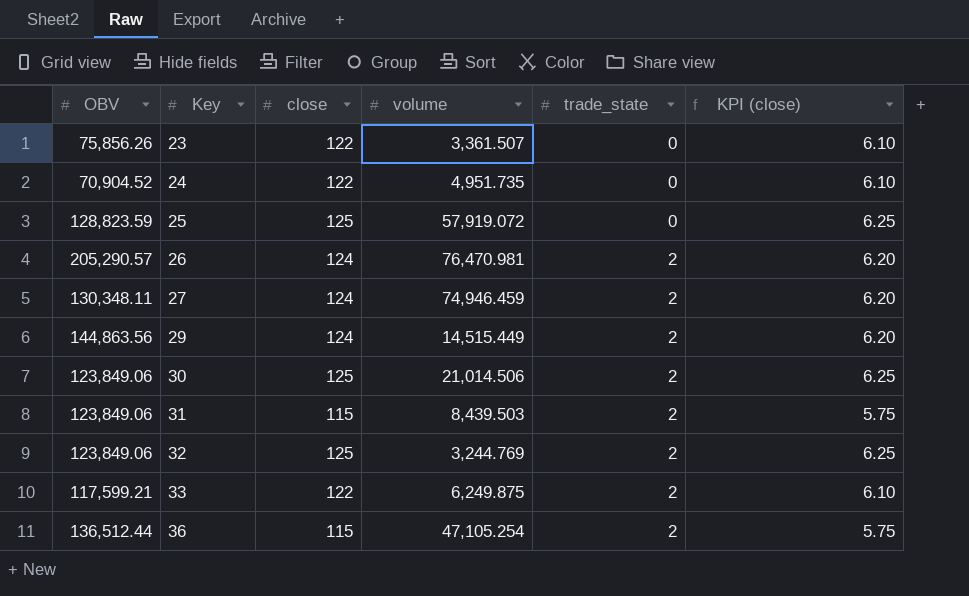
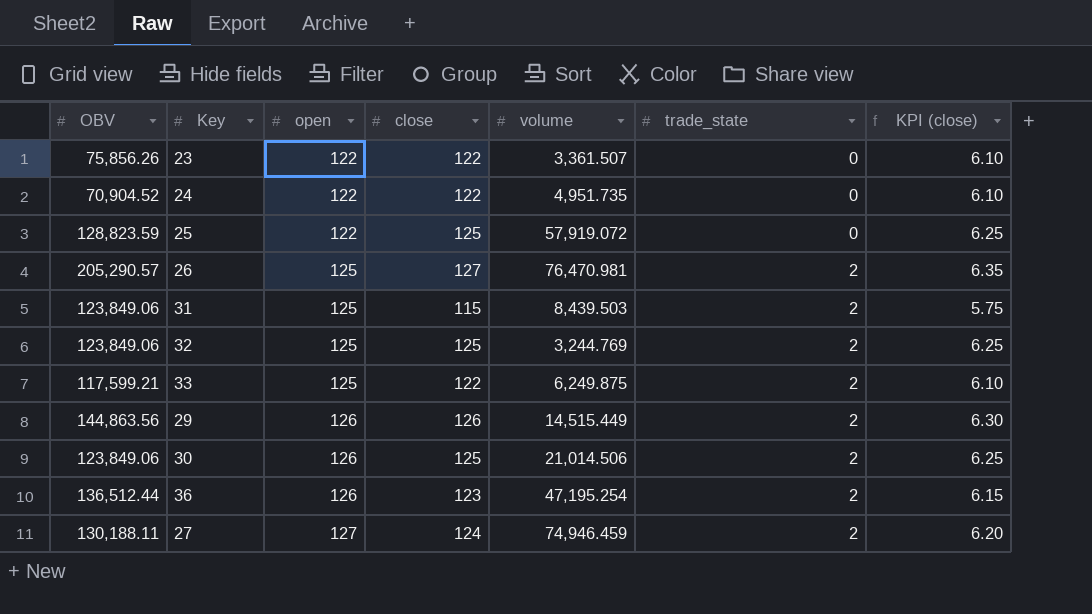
row order: Key ascending -> open ascending
column open | position: none -> 3
26 | close: 124 -> 127
26 | KPI (close): 6.20 -> 6.35
29 | close: 124 -> 126
29 | KPI (close): 6.20 -> 6.30
36 | close: 115 -> 123
36 | volume: 47,105.254 -> 47,195.254
36 | KPI (close): 5.75 -> 6.15
27 | OBV: 130,348.11 -> 130,188.11

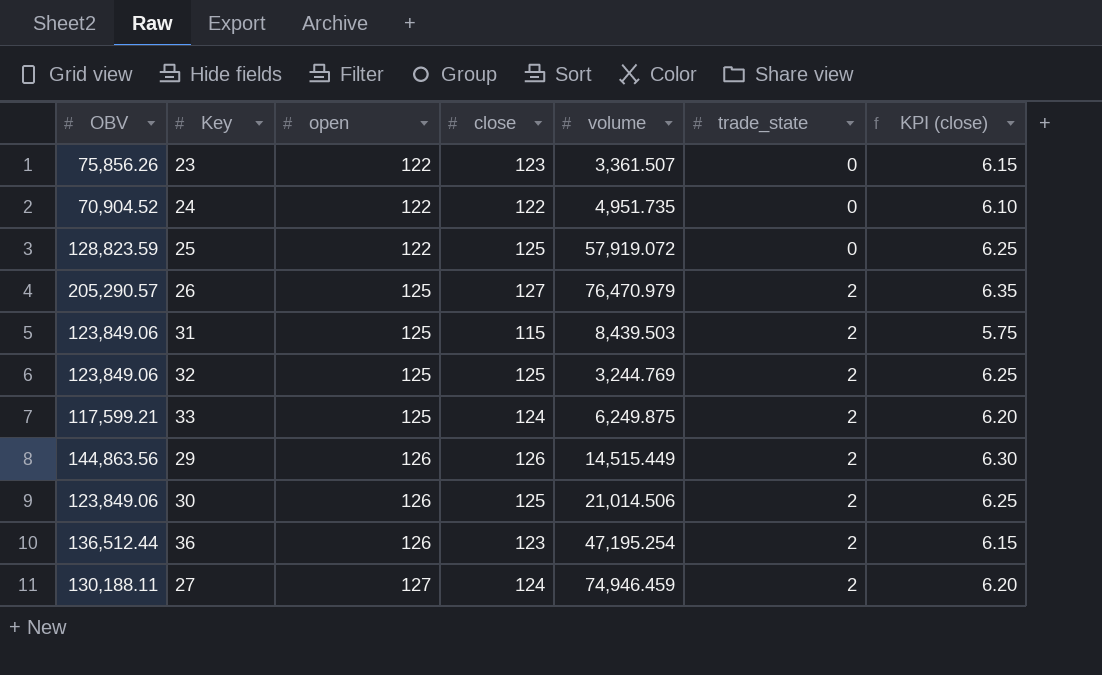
23 | close: 122 -> 123
23 | KPI (close): 6.10 -> 6.15
26 | volume: 76,470.981 -> 76,470.979
33 | close: 122 -> 124
33 | KPI (close): 6.10 -> 6.20

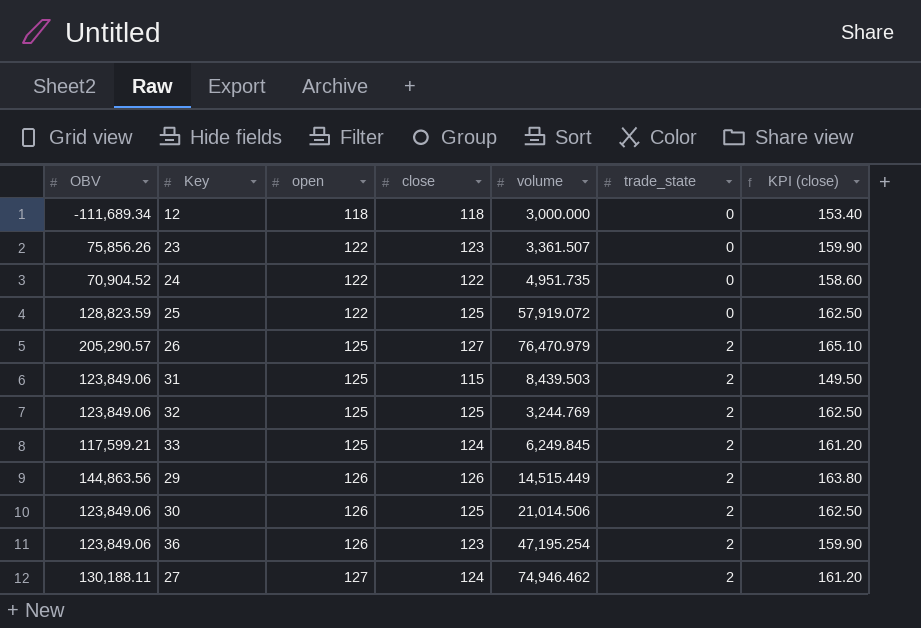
column KPI (close) | formula: [close] * 0.05 -> [close] * 1.3
row 12: none -> -111,689.34 | 118 | 118 | 3,000.000 | 0 | 153.40
33 | volume: 6,249.875 -> 6,249.845
36 | OBV: 136,512.44 -> 123,849.06
27 | volume: 74,946.459 -> 74,946.462

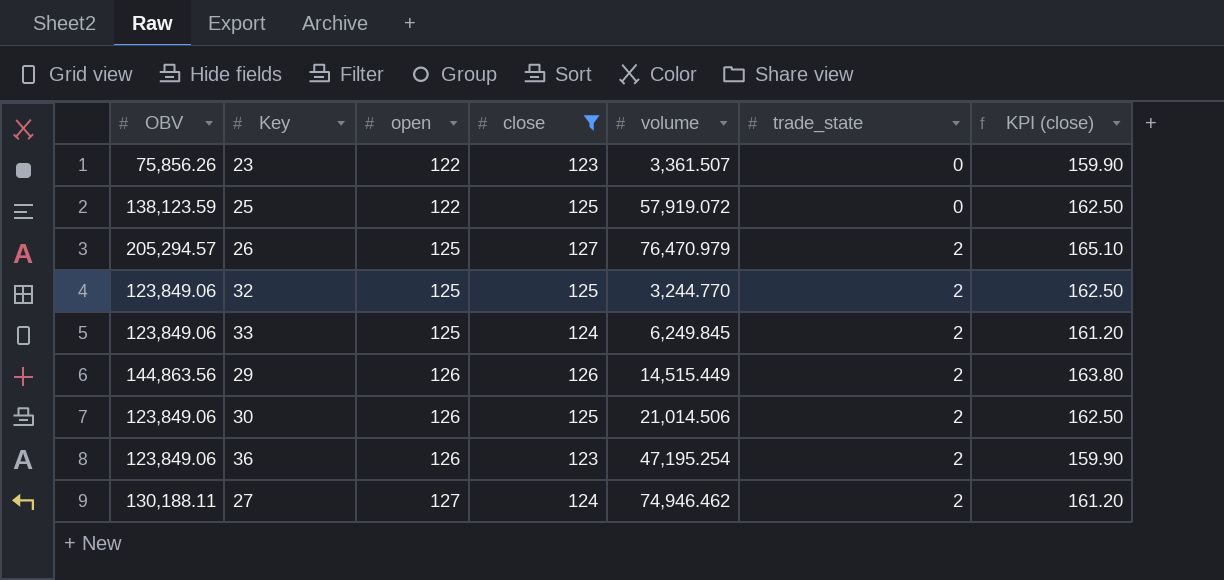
filter: none -> close >= 123
25 | OBV: 128,823.59 -> 138,123.59
26 | OBV: 205,290.57 -> 205,294.57
32 | volume: 3,244.769 -> 3,244.770
33 | OBV: 117,599.21 -> 123,849.06

